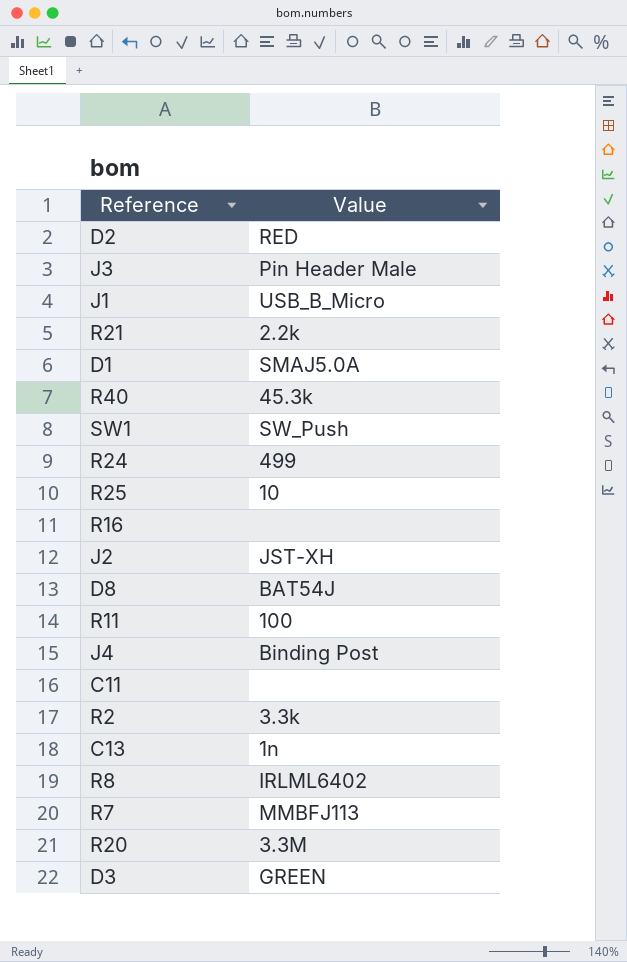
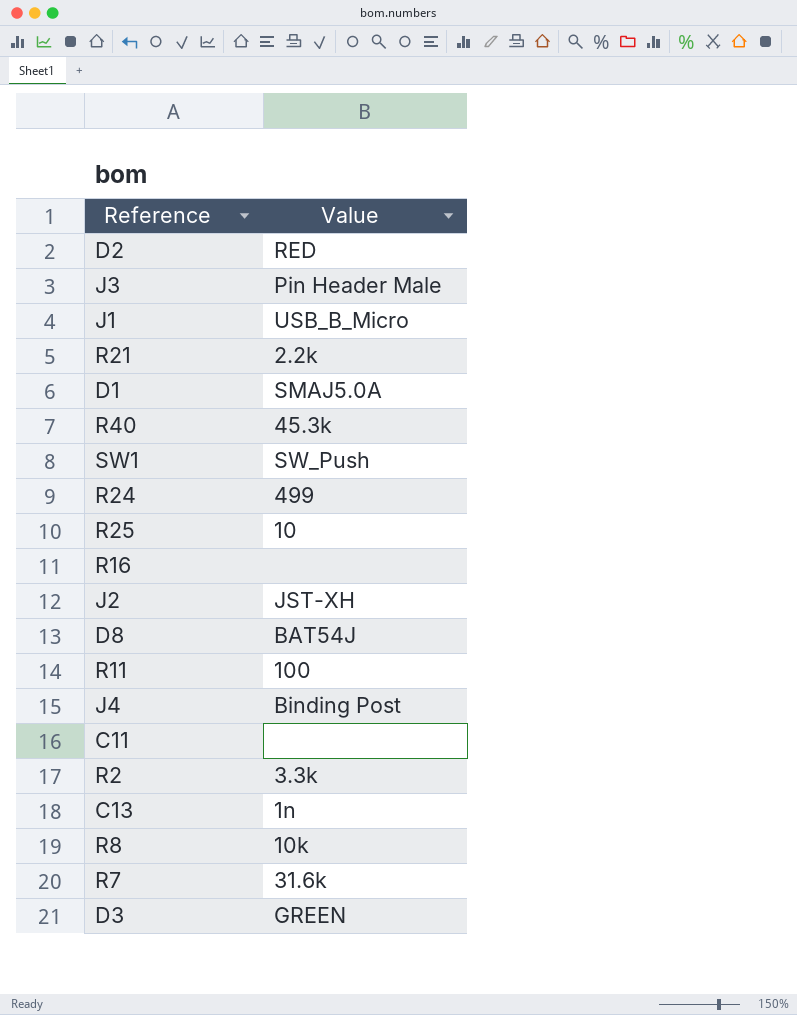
row R20: 3.3M -> none
R8 | Value: IRLML6402 -> 10k
R7 | Value: MMBFJ113 -> 31.6k

